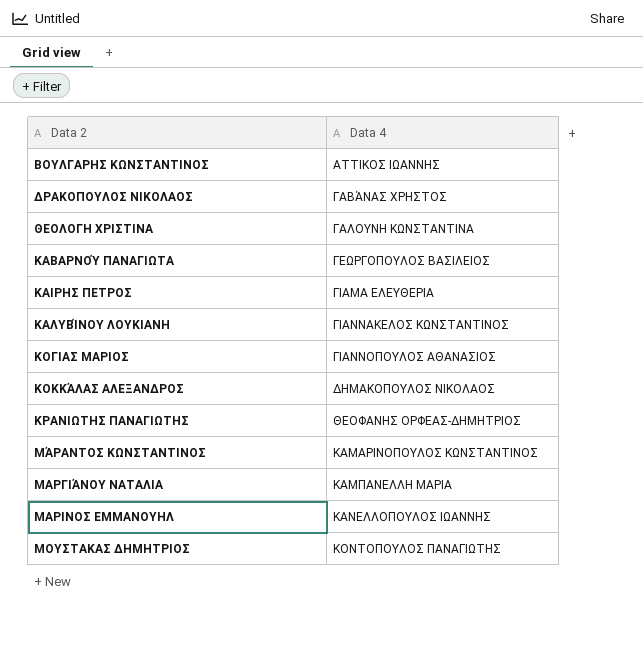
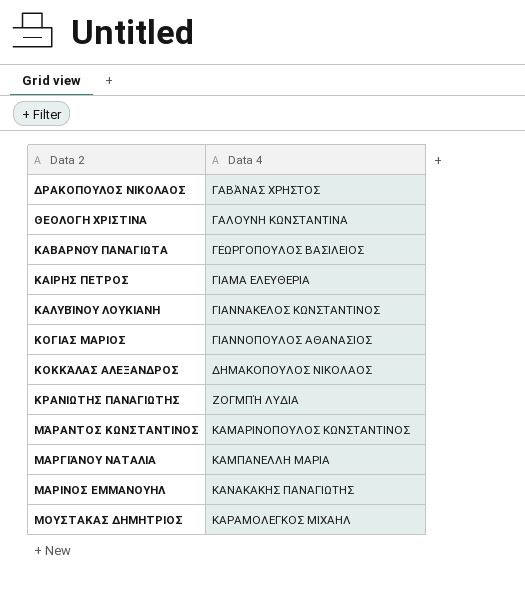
row ΒΟΥΛΓΑΡΗΣ ΚΩΝΣΤΑΝΤΙΝΟΣ: ΑΤΤΙΚΟΣ ΙΩΑΝΝΗΣ -> none
ΚΡΑΝΙΩΤΗΣ ΠΑΝΑΓΙΩΤΗΣ | Data 4: ΘΕΟΦΑΝΗΣ ΟΡΦΕΑΣ-ΔΗΜΗΤΡΙΟΣ -> ΖΟΓΜΠΉ ΛΥΔΙΑ
ΜΑΡΙΝΟΣ ΕΜΜΑΝΟΥΗΛ | Data 4: ΚΑΝΕΛΛΟΠΟΥΛΟΣ ΙΩΑΝΝΗΣ -> ΚΑΝΑΚΑΚΗΣ ΠΑΝΑΓΙΩΤΗΣ
ΜΟΥΣΤΑΚΑΣ ΔΗΜΗΤΡΙΟΣ | Data 4: ΚΟΝΤΟΠΟΥΛΟΣ ΠΑΝΑΓΙΩΤΗΣ -> ΚΑΡΑΜΟΛΕΓΚΟΣ ΜΙΧΑΗΛ

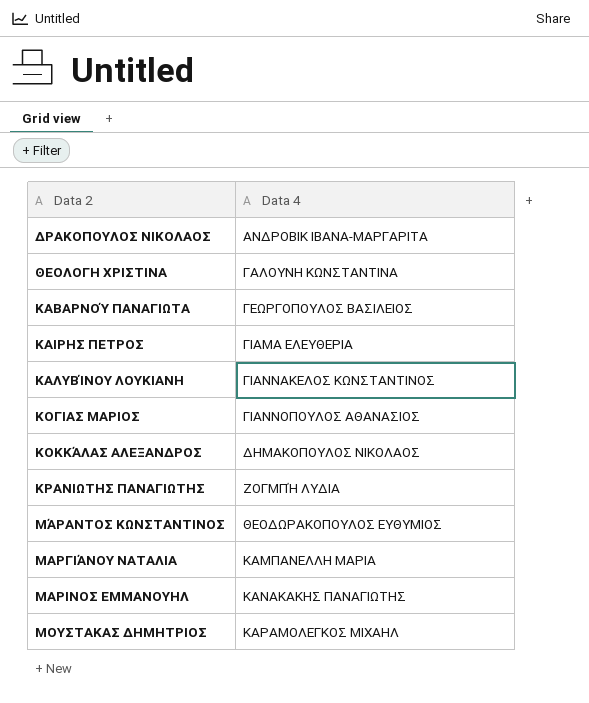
ΔΡΑΚΟΠΟΥΛΟΣ ΝΙΚΟΛΑΟΣ | Data 4: ΓΑΒΆΝΑΣ ΧΡΗΣΤΟΣ -> ΑΝΔΡΟΒΙΚ ΙΒΑΝΑ-ΜΑΡΓΑΡΙΤΑ
ΜΆΡΑΝΤΟΣ ΚΩΝΣΤΑΝΤΙΝΟΣ | Data 4: ΚΑΜΑΡΙΝΟΠΟΥΛΟΣ ΚΩΝΣΤΑΝΤΙΝΟΣ -> ΘΕΟΔΩΡΑΚΟΠΟΥΛΟΣ ΕΥΘΥΜΙΟΣ

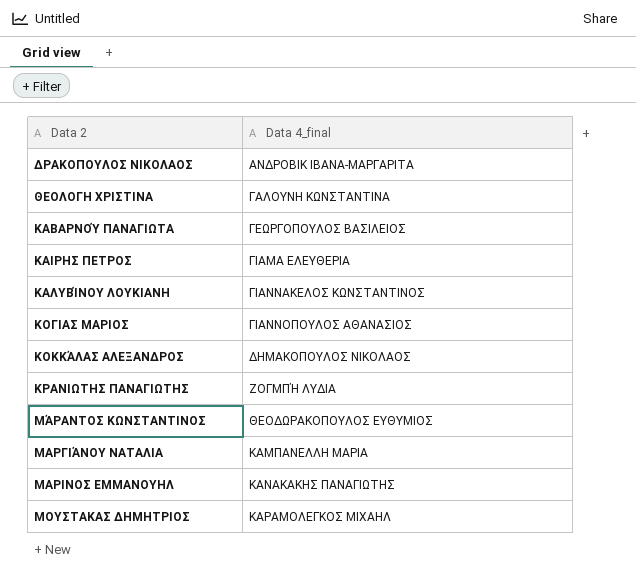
column name: Data 4 -> Data 4_final

